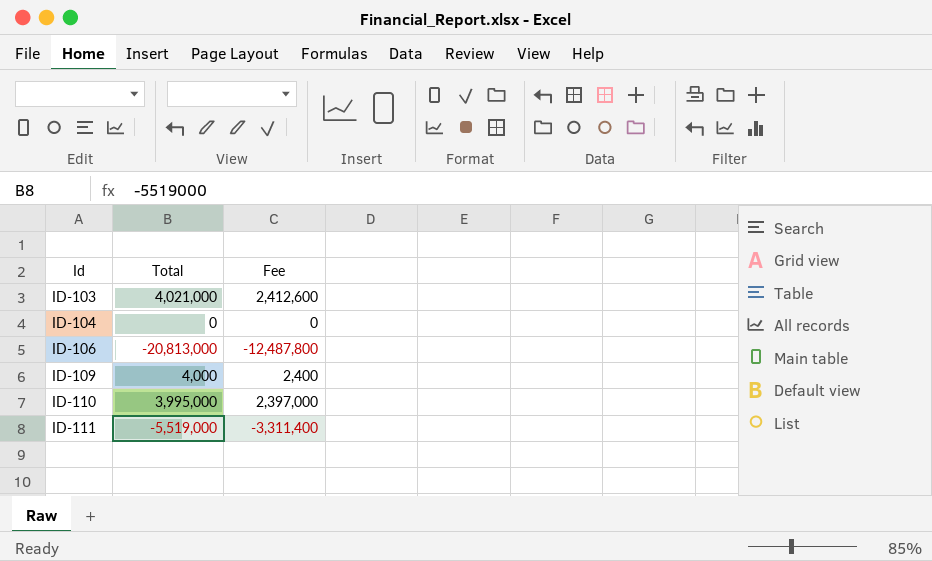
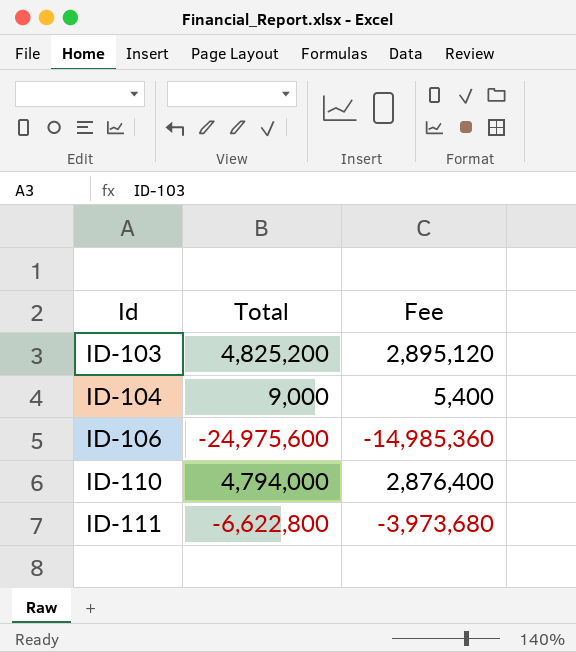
row ID-109: 4,000 | 2,400 -> none
ID-103 | Total: 4,021,000 -> 4,825,200
ID-103 | Fee: 2,412,600 -> 2,895,120
ID-104 | Total: 0 -> 9,000
ID-104 | Fee: 0 -> 5,400
ID-106 | Total: -20,813,000 -> -24,975,600
ID-106 | Fee: -12,487,800 -> -14,985,360
ID-110 | Total: 3,995,000 -> 4,794,000
ID-110 | Fee: 2,397,000 -> 2,876,400
ID-111 | Total: -5,519,000 -> -6,622,800
ID-111 | Fee: -3,311,400 -> -3,973,680

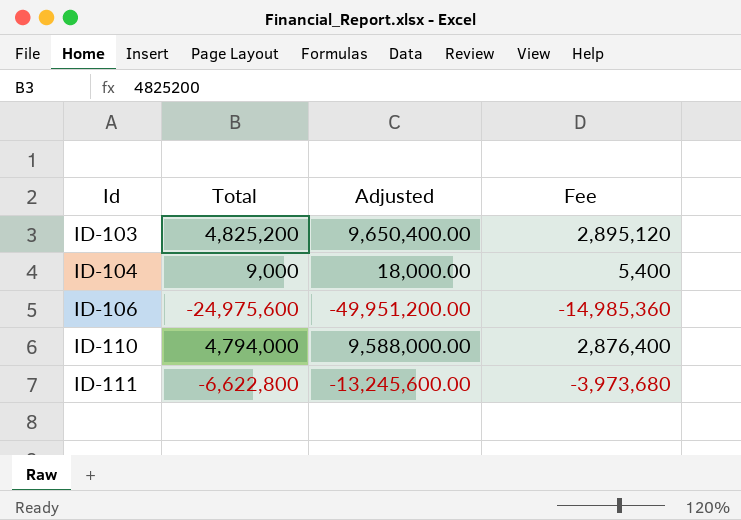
column Adjusted | formula: none -> [Total] * 2

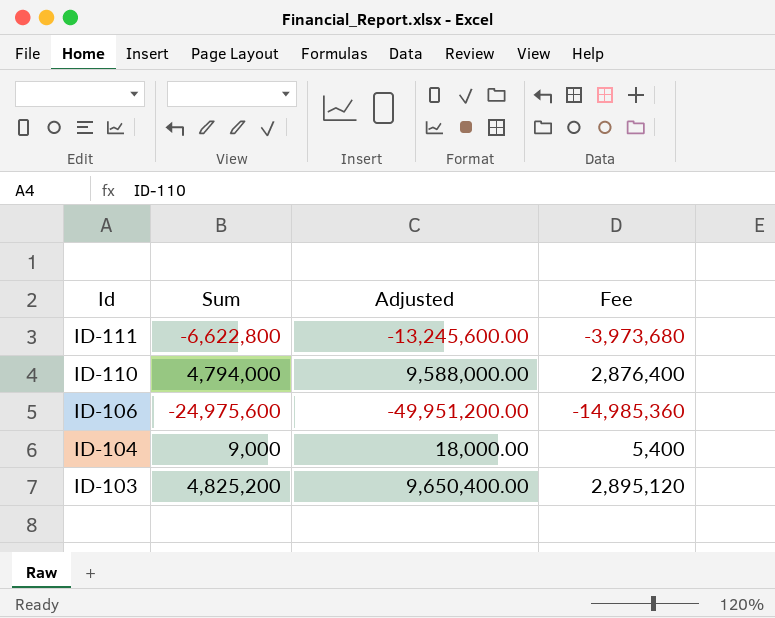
row order: Id ascending -> Id descending
column name: Total -> Sum

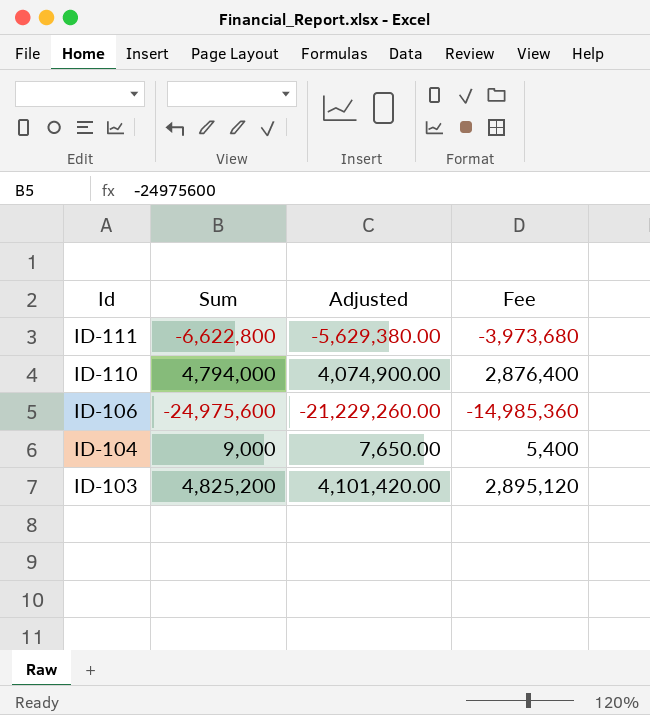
column Adjusted | formula: [Sum] * 2 -> [Sum] * 0.85

